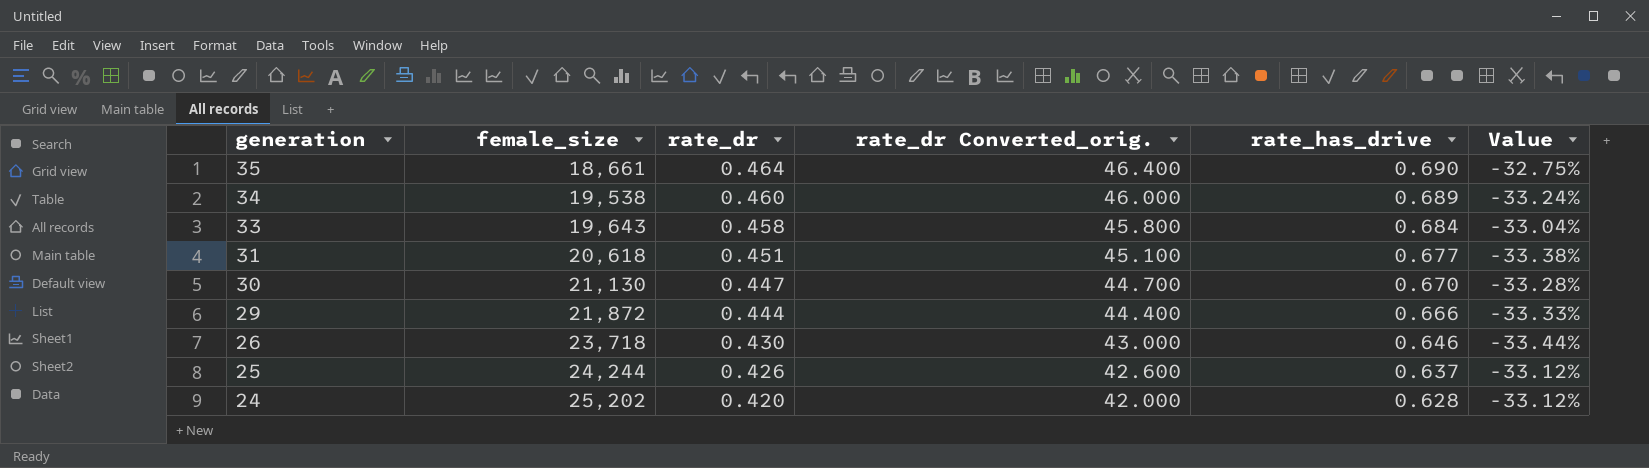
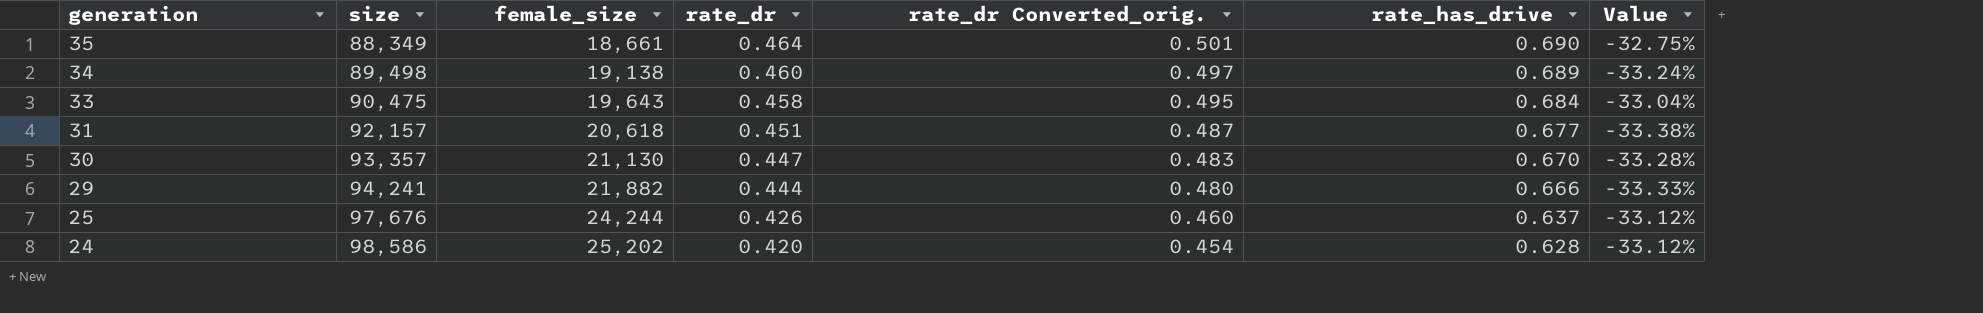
column size | position: none -> 2
column rate_dr Converted_orig. | formula: [rate_dr] * 100 -> [rate_dr] * 1.08
row 26: 23,718 | 0.430 | 43.000 | 0.646 | -33.44% -> none
34 | female_size: 19,538 -> 19,138
29 | female_size: 21,872 -> 21,882

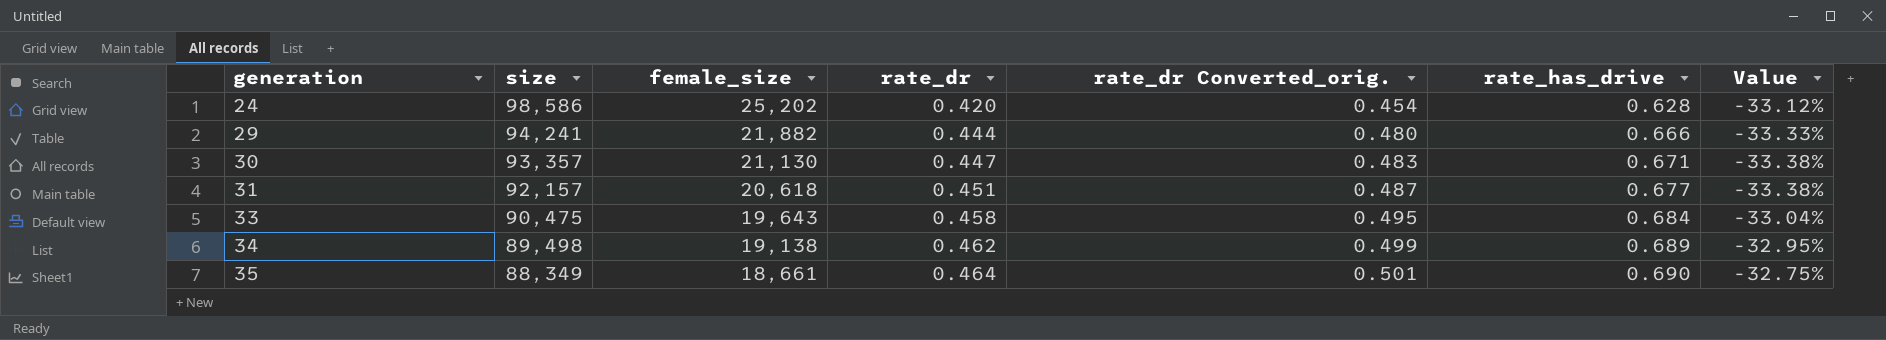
row order: generation descending -> generation ascending
row 25: 97,676 | 24,244 | 0.426 | 0.460 | 0.637 | -33.12% -> none
30 | rate_has_drive: 0.670 -> 0.671
30 | Value: -33.28% -> -33.38%
34 | rate_dr: 0.460 -> 0.462
34 | rate_dr Converted_orig.: 0.497 -> 0.499
34 | Value: -33.24% -> -32.95%

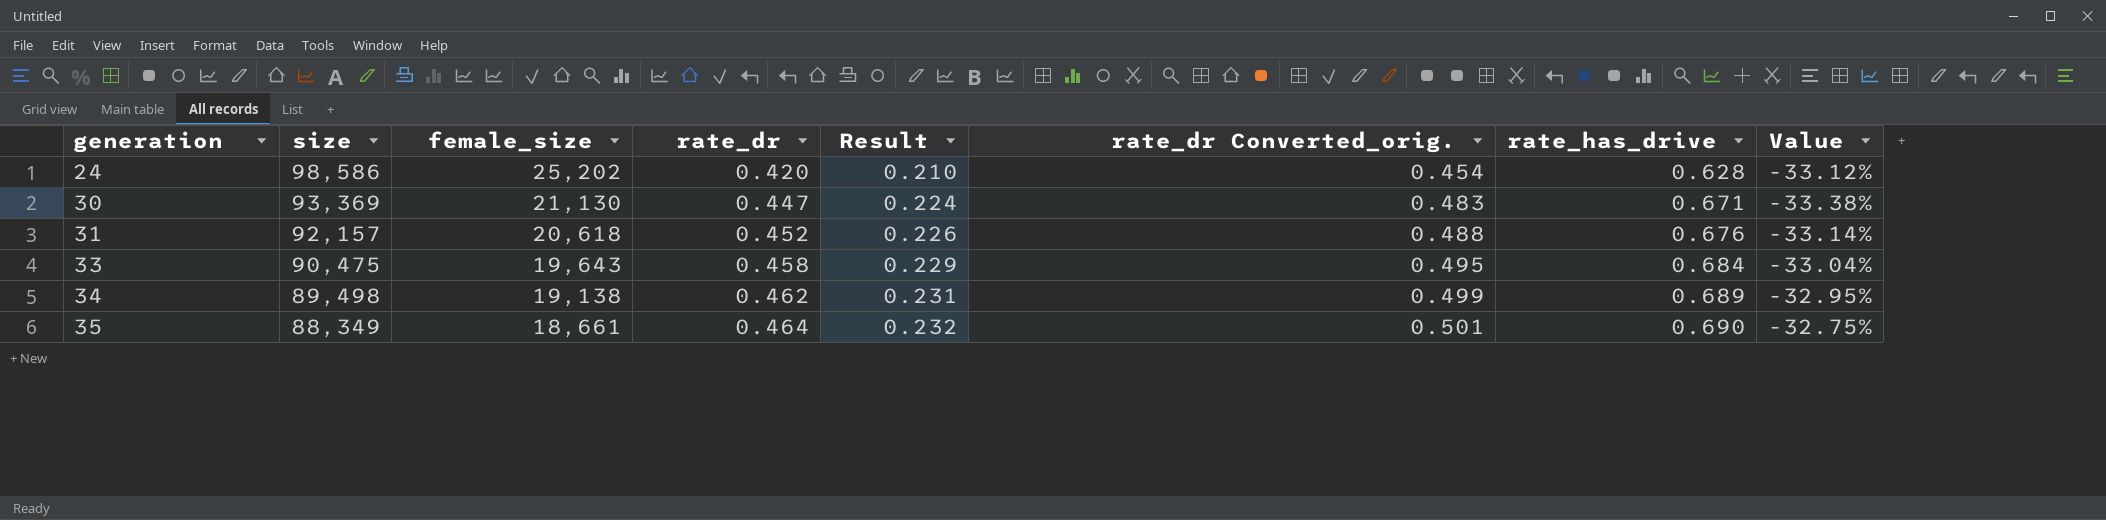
column Result | formula: none -> [rate_dr] * 0.5
row 29: 94,241 | 21,882 | 0.444 | 0.480 | 0.666 | -33.33% -> none
30 | size: 93,357 -> 93,369
31 | rate_dr: 0.451 -> 0.452
31 | rate_dr Converted_orig.: 0.487 -> 0.488
31 | rate_has_drive: 0.677 -> 0.676
31 | Value: -33.38% -> -33.14%

